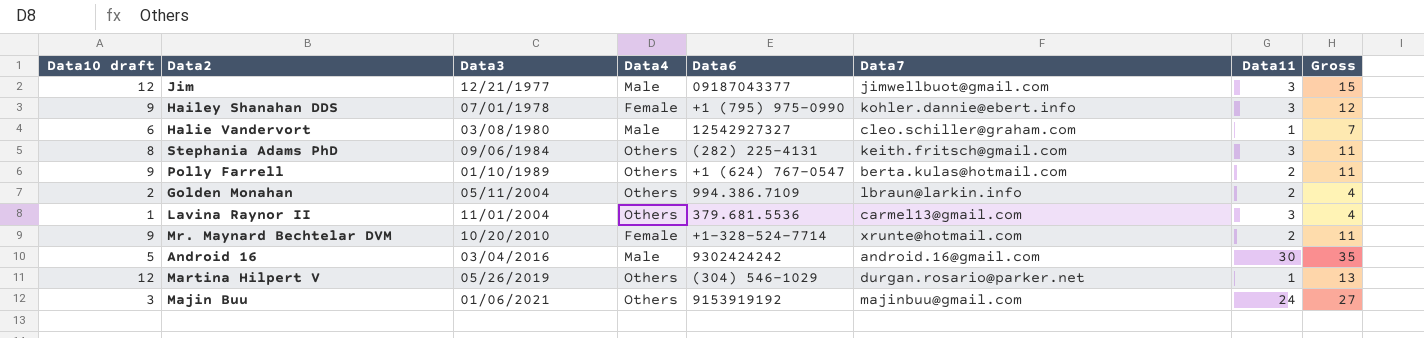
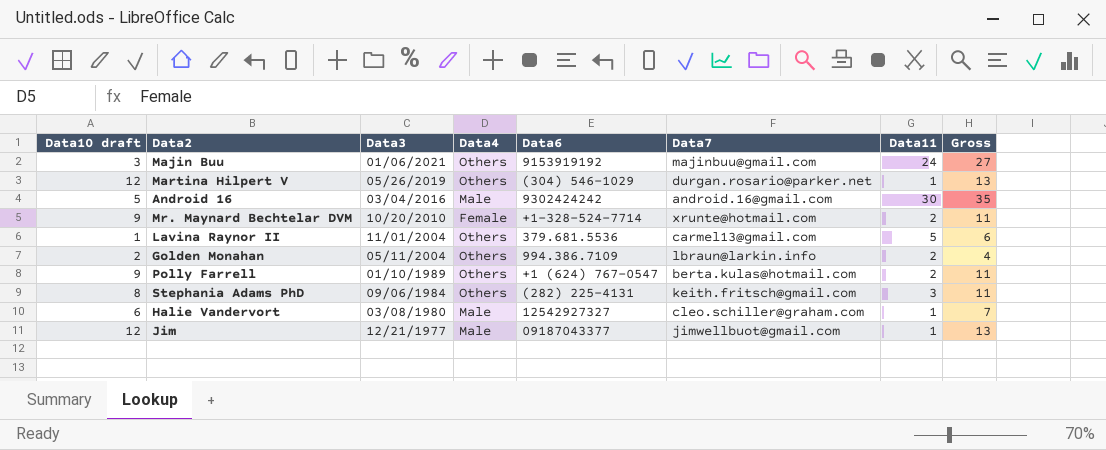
row order: Data3 ascending -> Data3 descending
row Hailey Shanahan DDS: 9 | 07/01/1978 | Female | +1 (795) 975-0990 | kohler.dannie@ebert.info | 3 | 12 -> none
Lavina Raynor II | Data11: 3 -> 5
Lavina Raynor II | Gross: 4 -> 6
Jim | Data11: 3 -> 1
Jim | Gross: 15 -> 13

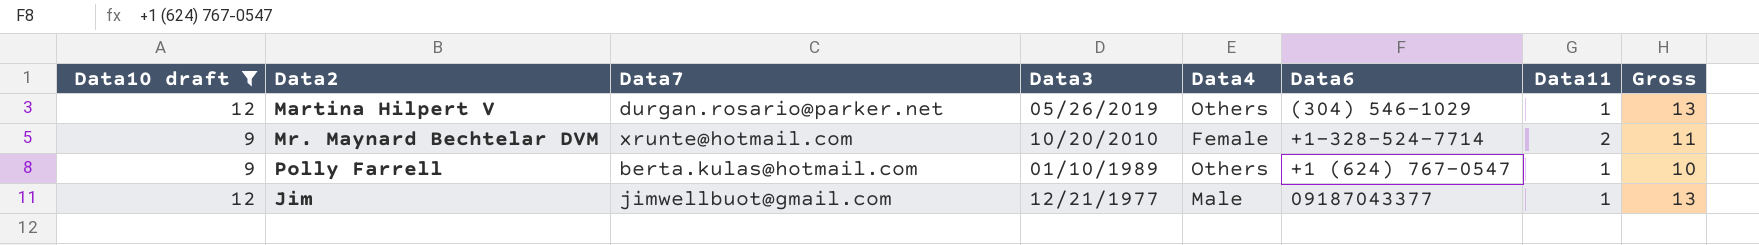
filter: none -> Data10 draft >= 9
column Data7 | position: 6 -> 3
Polly Farrell | Data11: 2 -> 1
Polly Farrell | Gross: 11 -> 10

